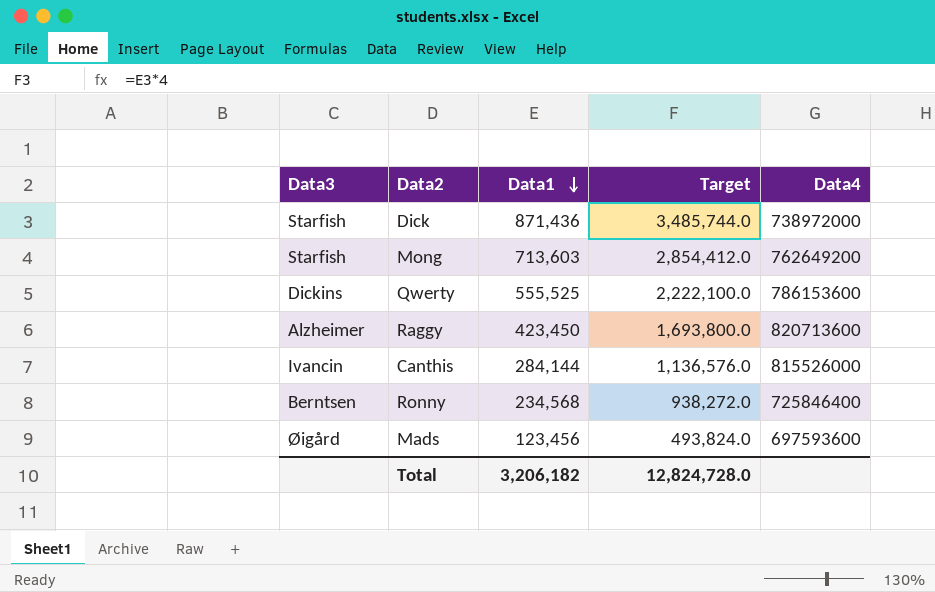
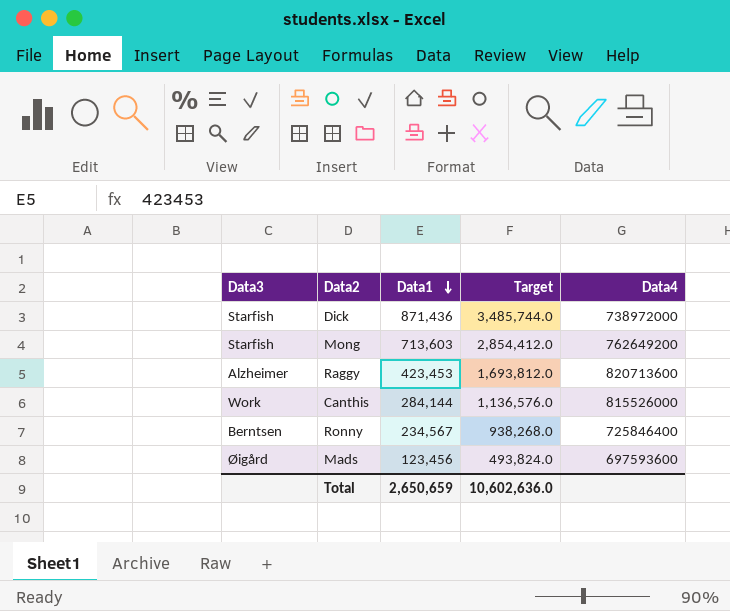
row Qwerty: Dickins | 555,525 | 2,222,100.0 | 786153600 -> none
Raggy | Data1: 423,450 -> 423,453
Raggy | Target: 1,693,800.0 -> 1,693,812.0
Canthis | Data3: Ivancin -> Work
Ronny | Data1: 234,568 -> 234,567
Ronny | Target: 938,272.0 -> 938,268.0
Total | Data1: 3,206,182 -> 2,650,659
Total | Target: 12,824,728.0 -> 10,602,636.0

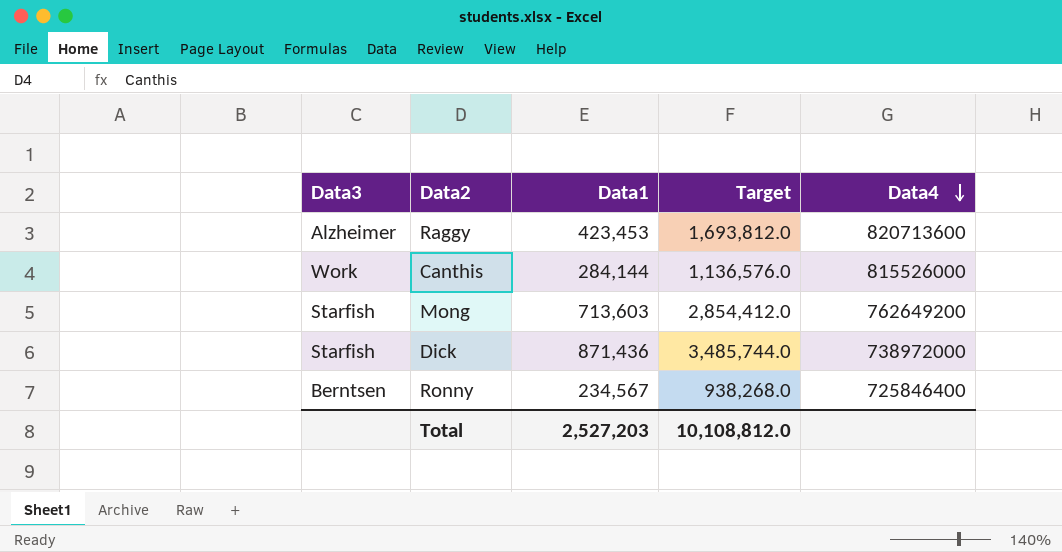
row order: Data1 descending -> Data4 descending
row Mads: Øigård | 123,456 | 493,824.0 | 697593600 -> none
Total | Data1: 2,650,659 -> 2,527,203
Total | Target: 10,602,636.0 -> 10,108,812.0

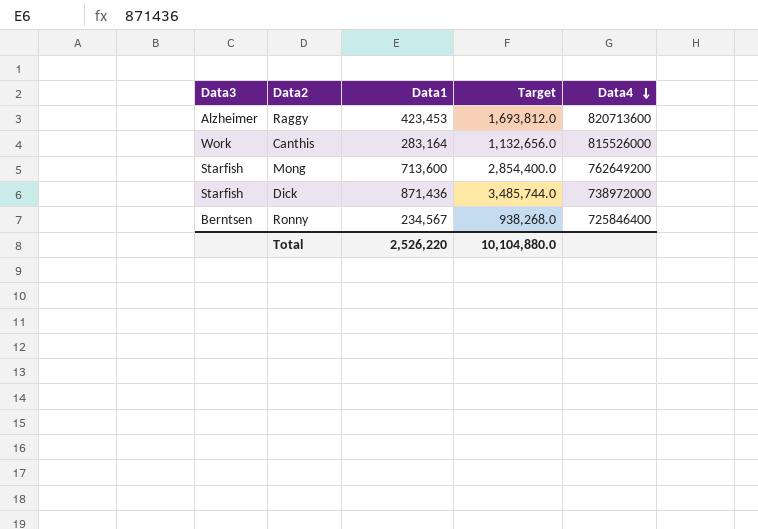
Canthis | Data1: 284,144 -> 283,164
Canthis | Target: 1,136,576.0 -> 1,132,656.0
Mong | Data1: 713,603 -> 713,600
Mong | Target: 2,854,412.0 -> 2,854,400.0
Total | Data1: 2,527,203 -> 2,526,220
Total | Target: 10,108,812.0 -> 10,104,880.0

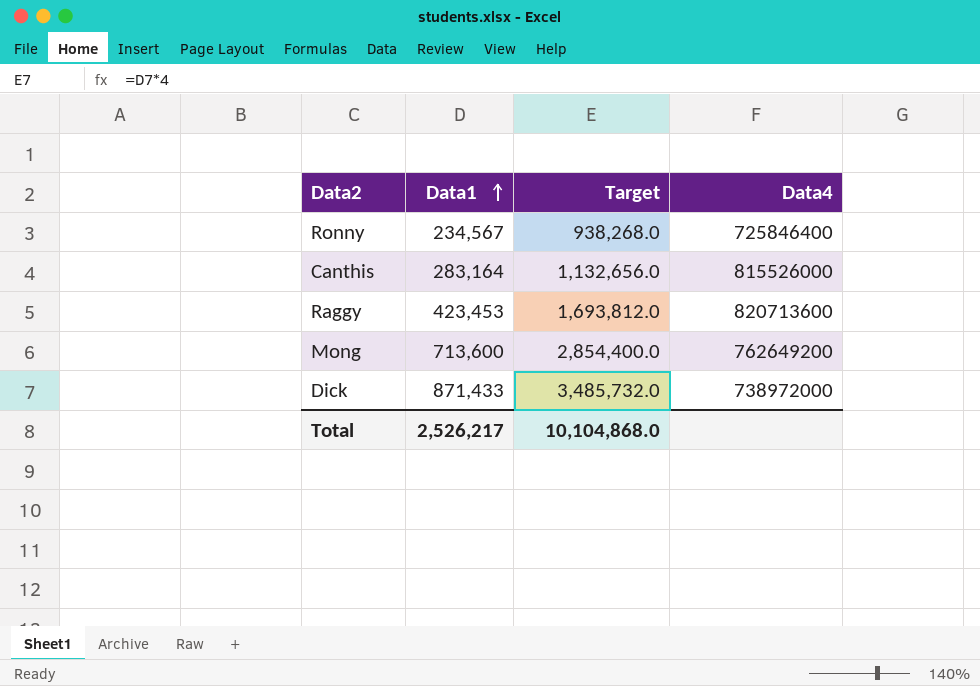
row order: Data4 descending -> Data1 ascending
column Data3 | position: 1 -> none
Dick | Data1: 871,436 -> 871,433
Dick | Target: 3,485,744.0 -> 3,485,732.0
Total | Data1: 2,526,220 -> 2,526,217
Total | Target: 10,104,880.0 -> 10,104,868.0

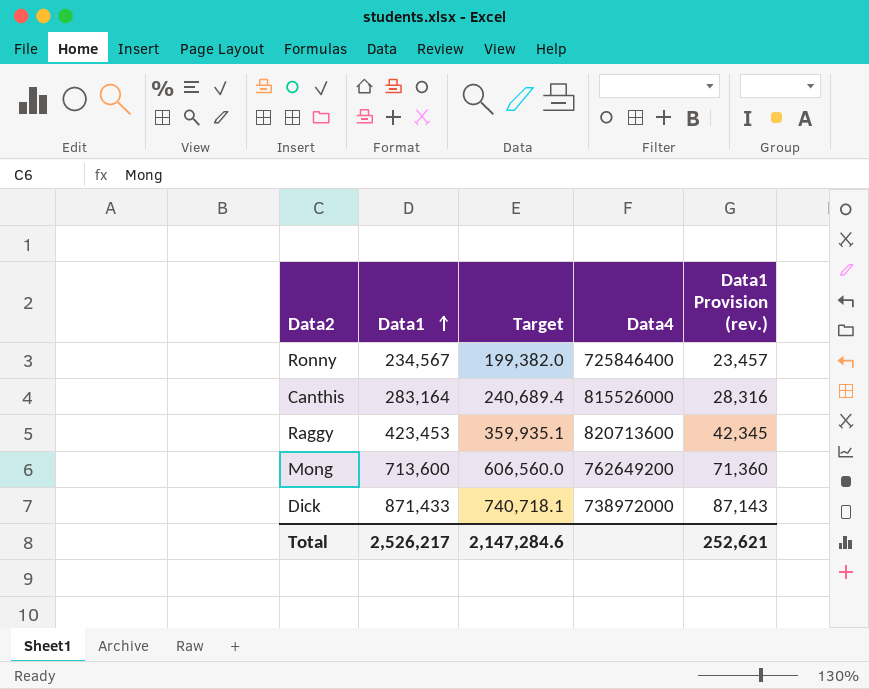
column Target | formula: [Data1] * 4 -> [Data1] * 0.85
column Data1 Provision (rev.) | formula: none -> [Data1] * 0.1
Total | Target: 10,104,868.0 -> 2,147,284.6

